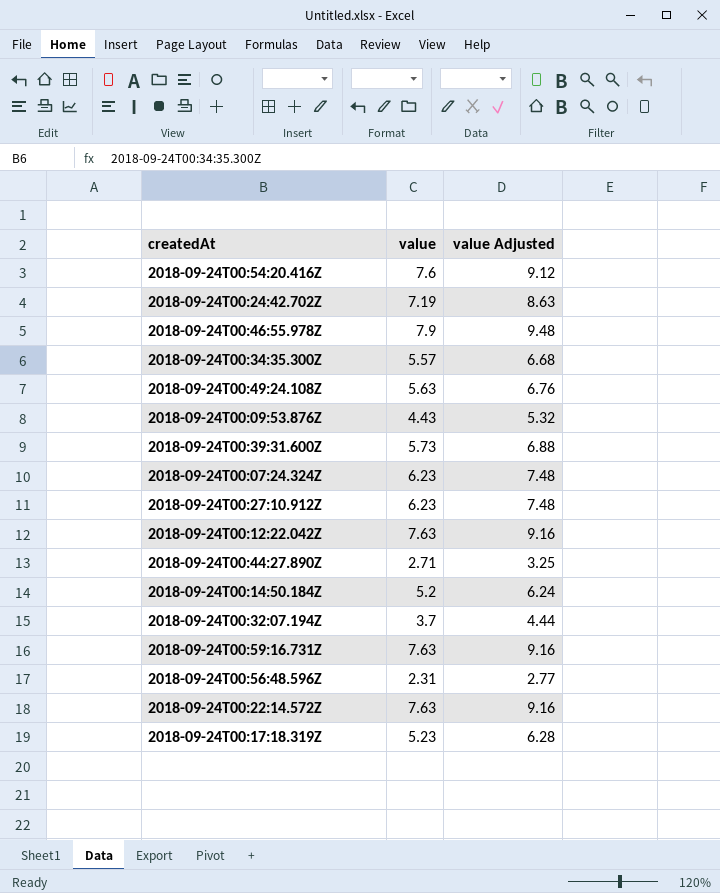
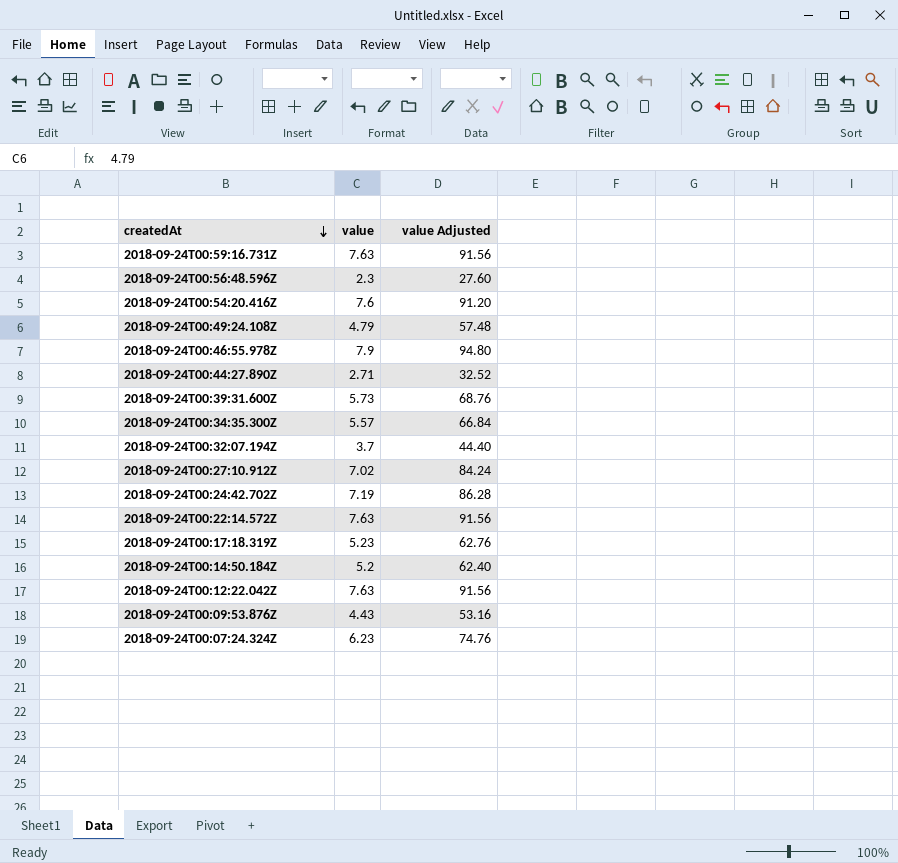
row order: none -> createdAt descending
column value Adjusted | formula: [value] * 1.2 -> [value] * 12
2018-09-24T00:56:48.596Z | value: 2.31 -> 2.3
2018-09-24T00:49:24.108Z | value: 5.63 -> 4.79
2018-09-24T00:27:10.912Z | value: 6.23 -> 7.02

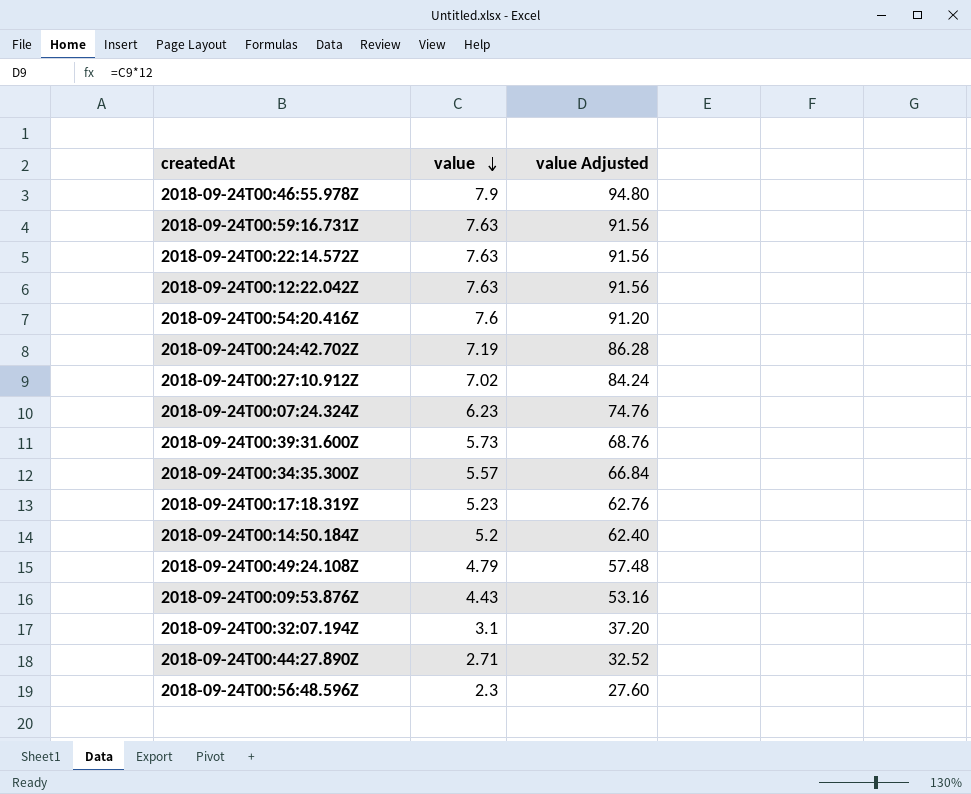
row order: createdAt descending -> value descending
2018-09-24T00:32:07.194Z | value: 3.7 -> 3.1
2018-09-24T00:32:07.194Z | value Adjusted: 44.40 -> 37.20

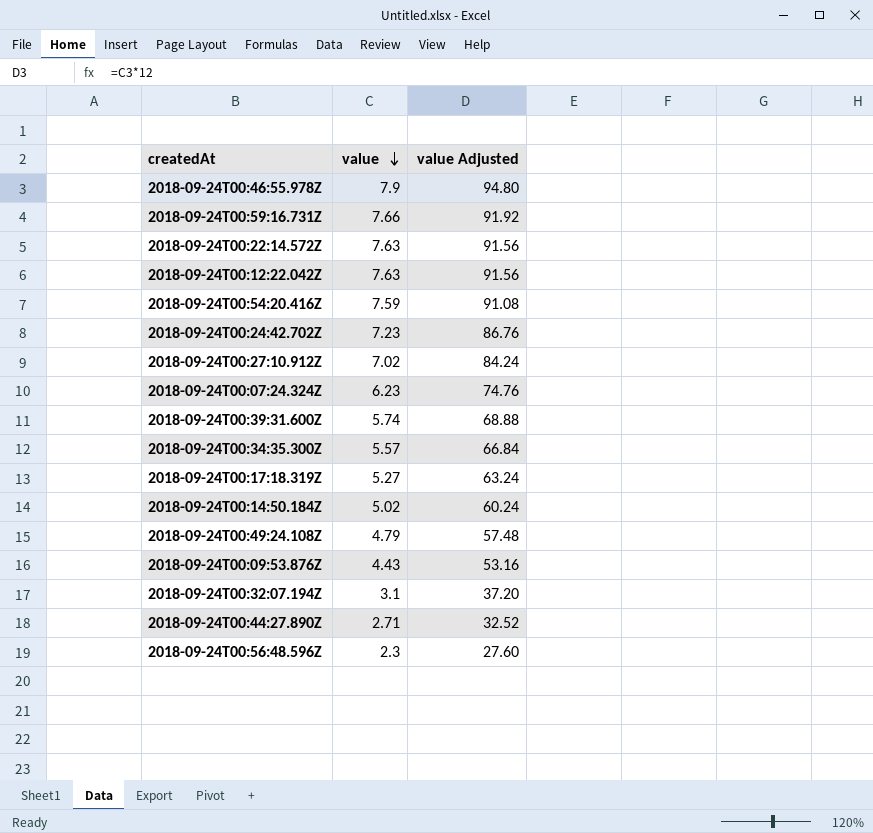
2018-09-24T00:59:16.731Z | value: 7.63 -> 7.66
2018-09-24T00:59:16.731Z | value Adjusted: 91.56 -> 91.92
2018-09-24T00:54:20.416Z | value: 7.6 -> 7.59
2018-09-24T00:54:20.416Z | value Adjusted: 91.20 -> 91.08
2018-09-24T00:24:42.702Z | value: 7.19 -> 7.23
2018-09-24T00:24:42.702Z | value Adjusted: 86.28 -> 86.76
2018-09-24T00:39:31.600Z | value: 5.73 -> 5.74
2018-09-24T00:39:31.600Z | value Adjusted: 68.76 -> 68.88
2018-09-24T00:17:18.319Z | value: 5.23 -> 5.27
2018-09-24T00:17:18.319Z | value Adjusted: 62.76 -> 63.24
2018-09-24T00:14:50.184Z | value: 5.2 -> 5.02
2018-09-24T00:14:50.184Z | value Adjusted: 62.40 -> 60.24

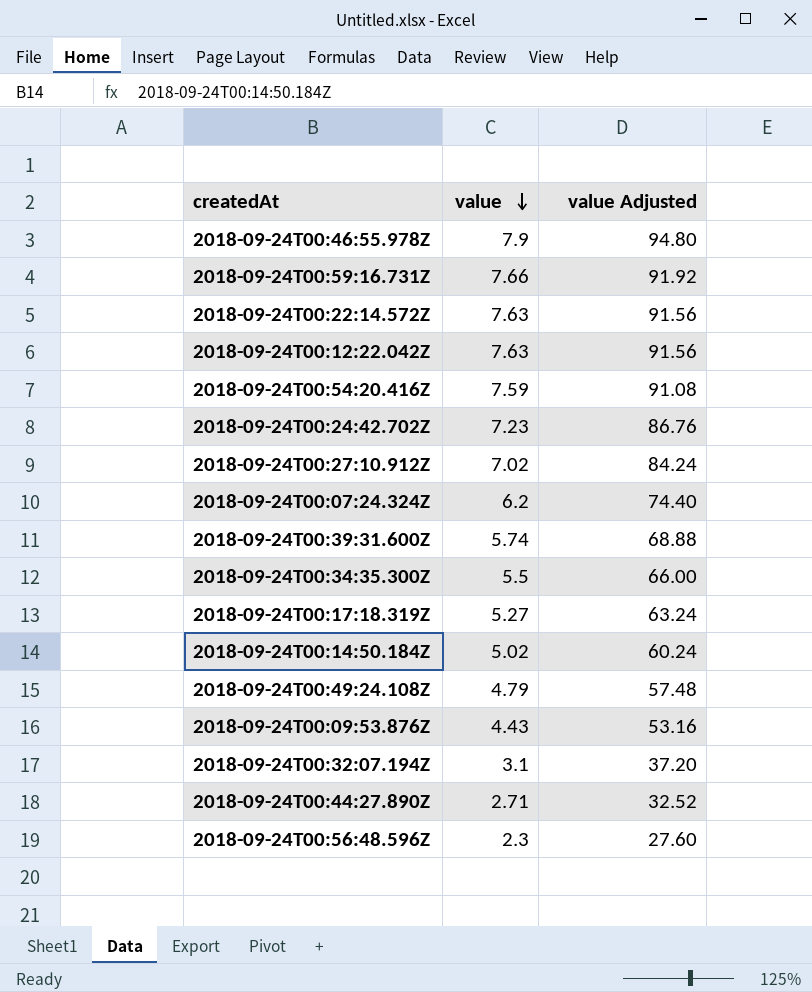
2018-09-24T00:07:24.324Z | value: 6.23 -> 6.2
2018-09-24T00:07:24.324Z | value Adjusted: 74.76 -> 74.40
2018-09-24T00:34:35.300Z | value: 5.57 -> 5.5
2018-09-24T00:34:35.300Z | value Adjusted: 66.84 -> 66.00

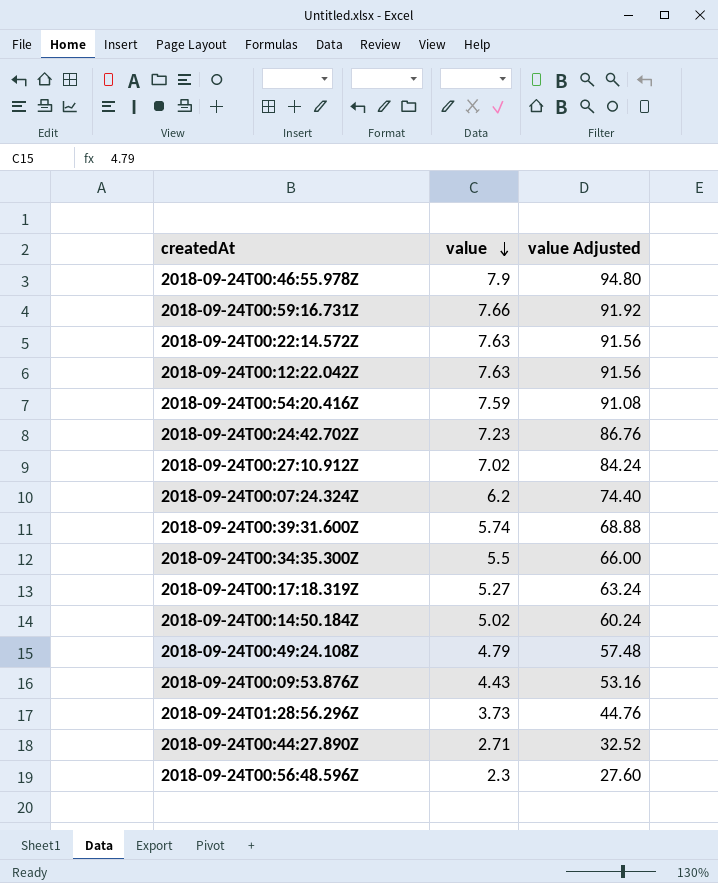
row 2018-09-24T00:32:07.194Z: 3.1 | 37.20 -> none
row 2018-09-24T01:28:56.296Z: none -> 3.73 | 44.76

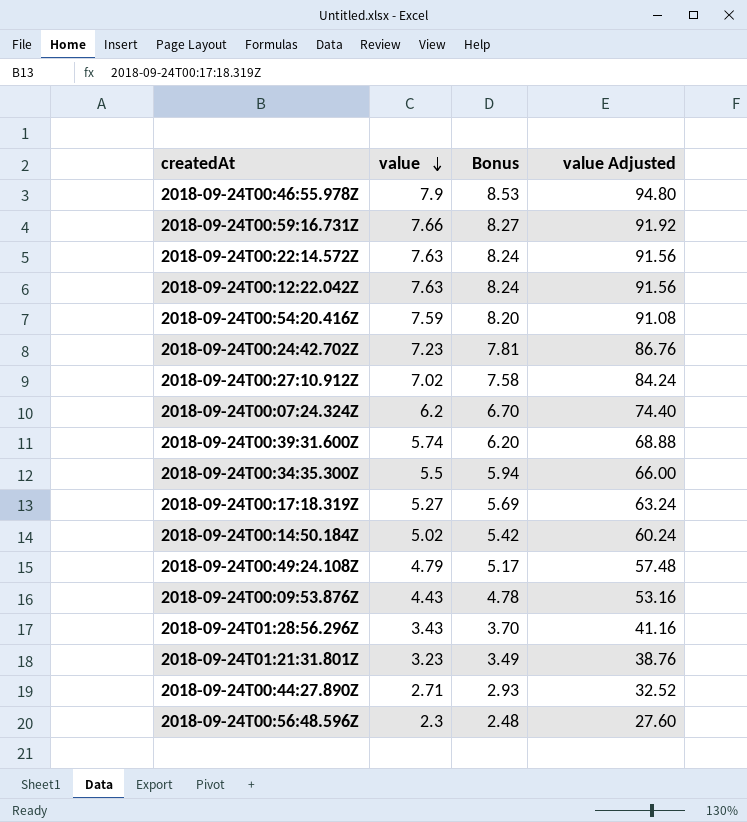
column Bonus | formula: none -> [value] * 1.08
2018-09-24T01:28:56.296Z | value: 3.73 -> 3.43
2018-09-24T01:28:56.296Z | value Adjusted: 44.76 -> 41.16
row 2018-09-24T01:21:31.801Z: none -> 3.23 | 3.49 | 38.76

